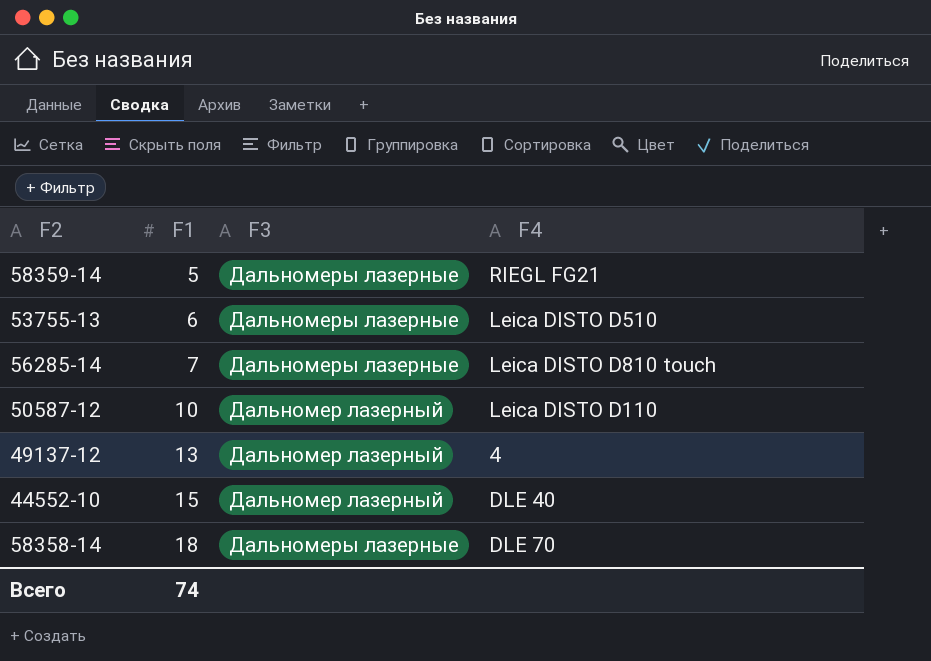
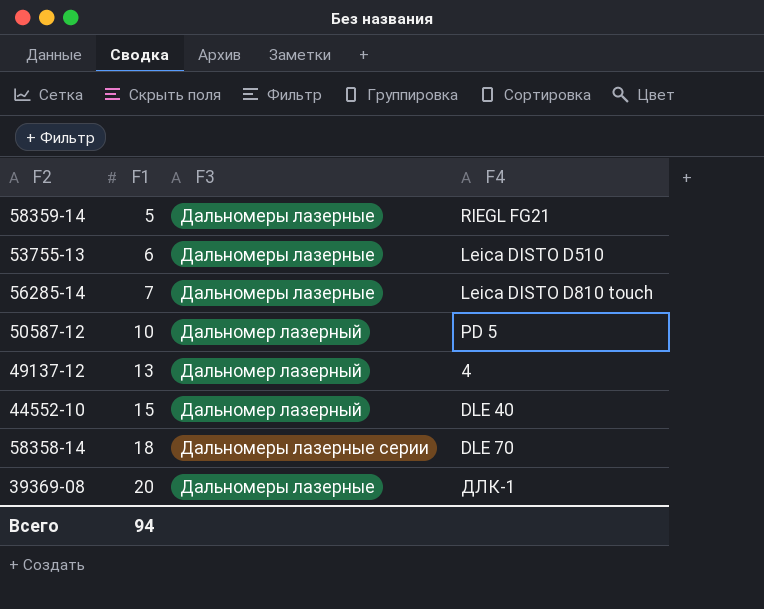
50587-12 | F4: Leica DISTO D110 -> PD 5
58358-14 | F3: Дальномеры лазерные -> Дальномеры лазерные серии
row 39369-08: none -> 20 | Дальномеры лазерные | ДЛК-1
Всего | F1: 74 -> 94

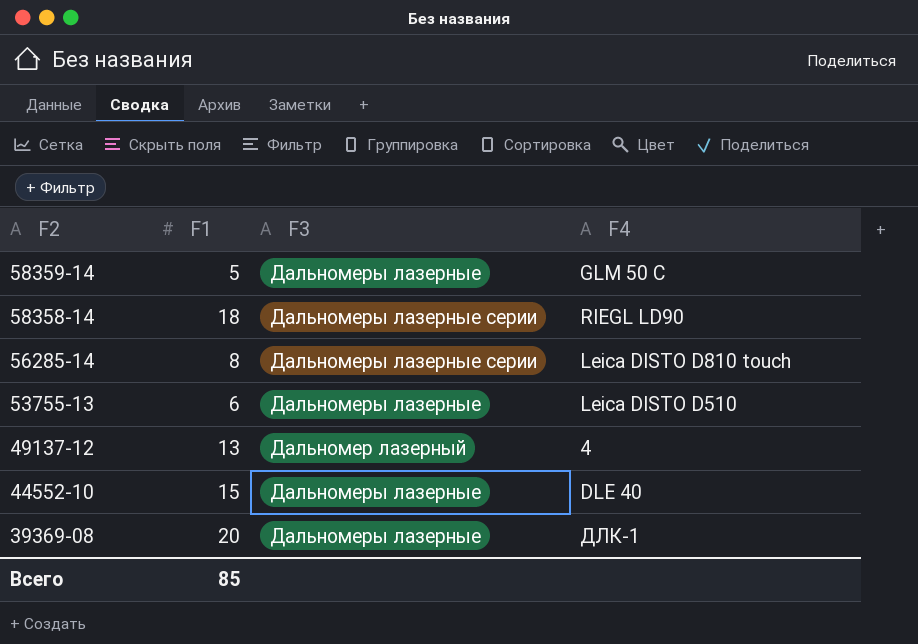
row order: F1 ascending -> F2 descending
row 50587-12: 10 | Дальномер лазерный | PD 5 -> none
58359-14 | F4: RIEGL FG21 -> GLM 50 С
58358-14 | F4: DLE 70 -> RIEGL LD90
56285-14 | F1: 7 -> 8
56285-14 | F3: Дальномеры лазерные -> Дальномеры лазерные серии
44552-10 | F3: Дальномер лазерный -> Дальномеры лазерные
Всего | F1: 94 -> 85

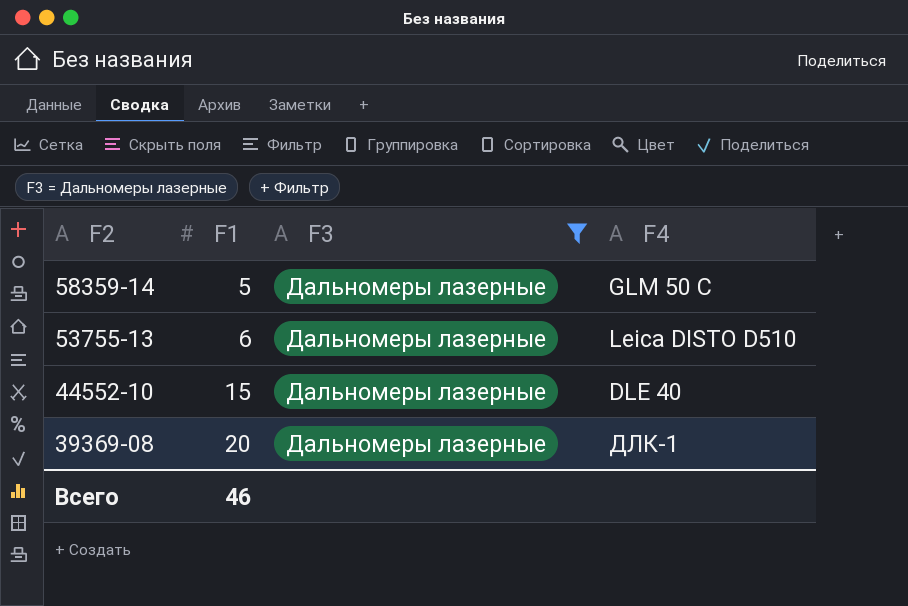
filter: none -> F3 = Дальномеры лазерные
Всего | F1: 85 -> 46

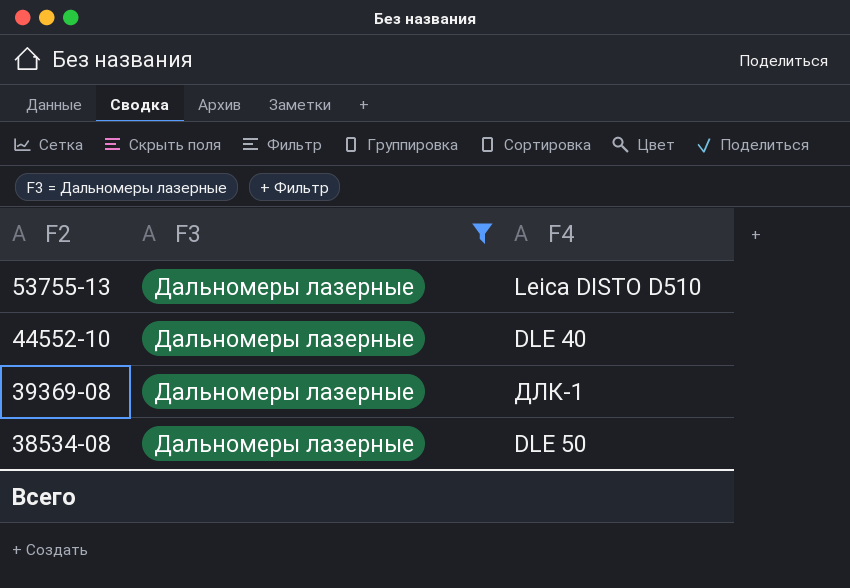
column F1 | position: 2 -> none
row 58359-14: 5 | Дальномеры лазерные | GLM 50 С -> none
row 38534-08: none -> Дальномеры лазерные | DLE 50

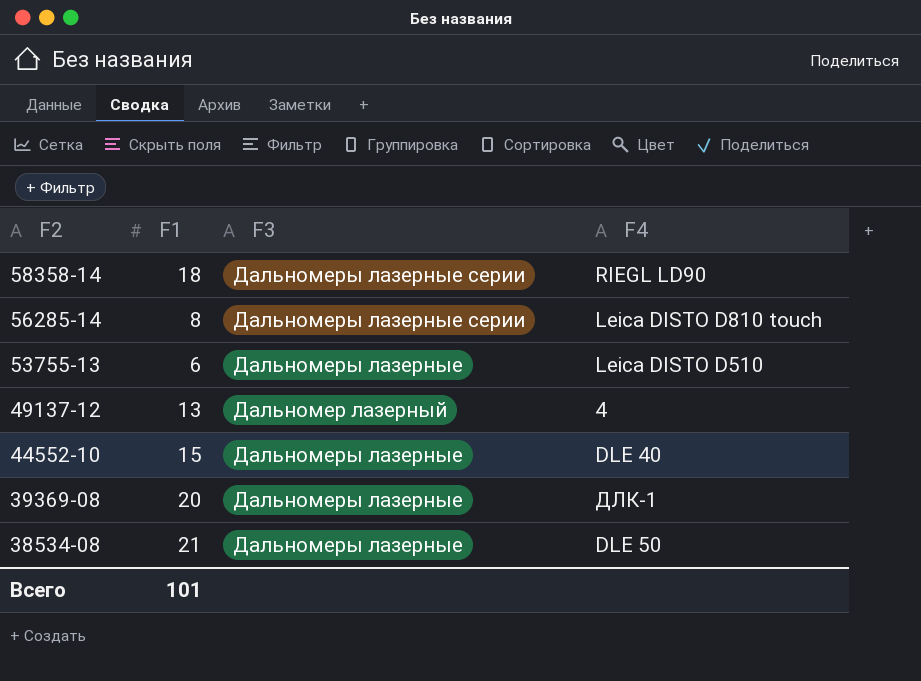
filter: F3 = Дальномеры лазерные -> none
column F1 | position: none -> 2

